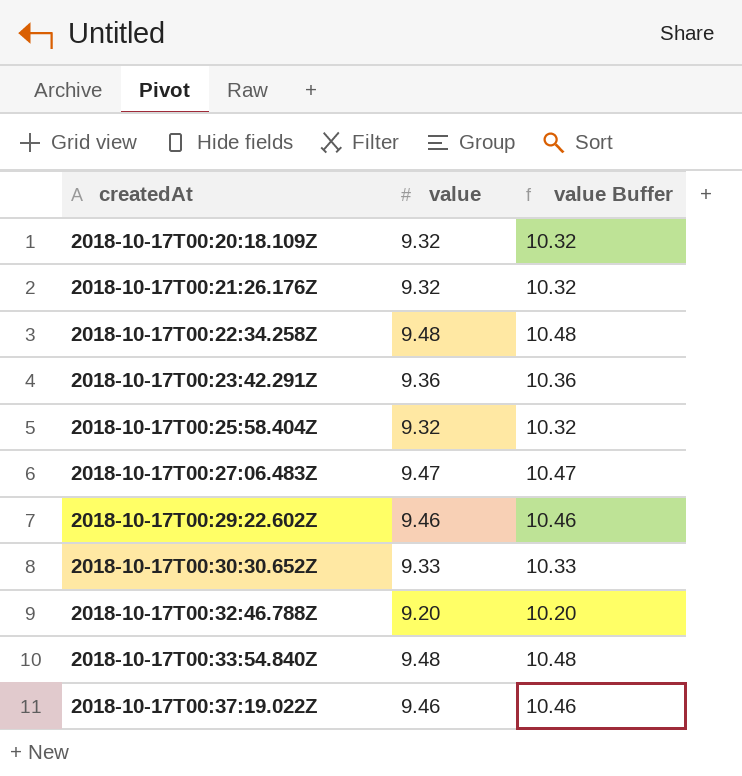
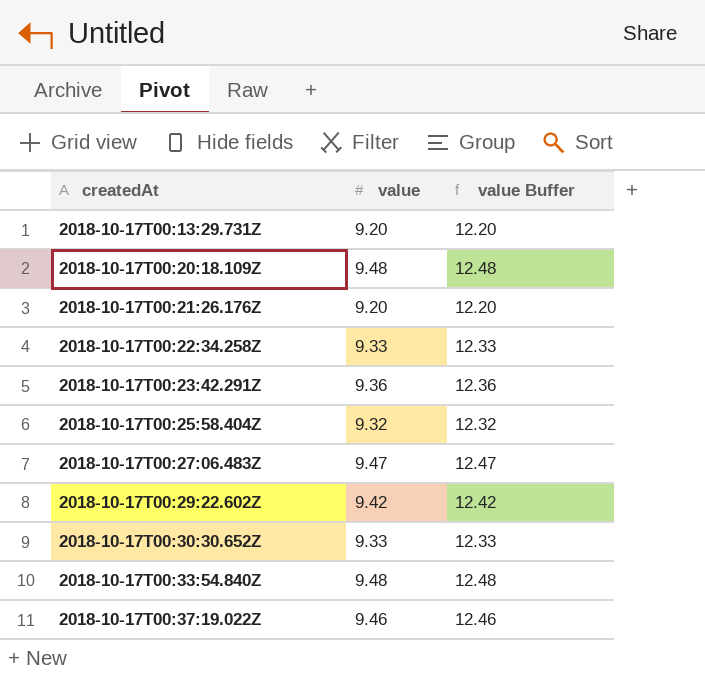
column value Buffer | formula: [value] + 1 -> [value] + 3
row 2018-10-17T00:32:46.788Z: 9.20 | 10.20 -> none
row 2018-10-17T00:13:29.731Z: none -> 9.20 | 12.20
2018-10-17T00:20:18.109Z | value: 9.32 -> 9.48
2018-10-17T00:21:26.176Z | value: 9.32 -> 9.20
2018-10-17T00:22:34.258Z | value: 9.48 -> 9.33
2018-10-17T00:29:22.602Z | value: 9.46 -> 9.42

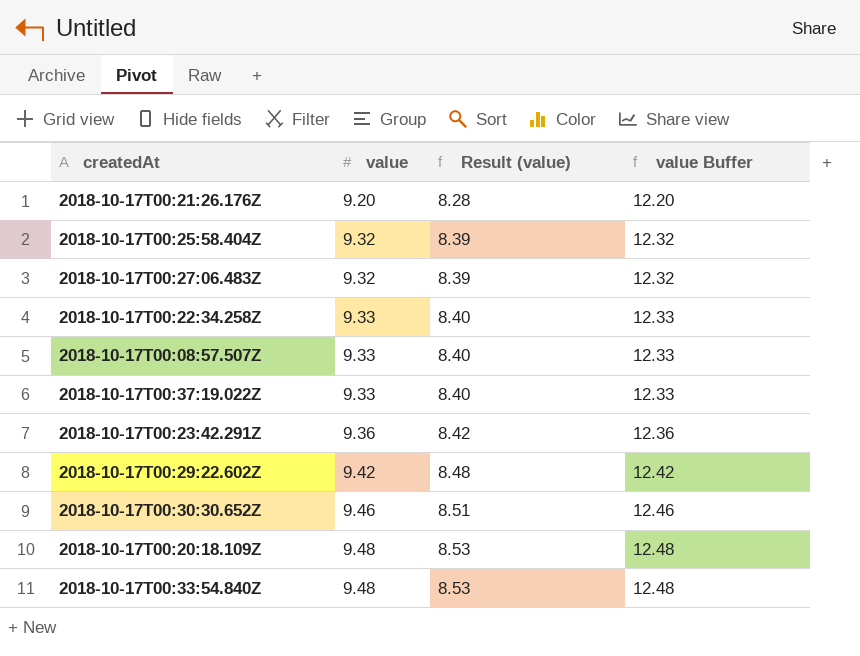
row order: createdAt ascending -> value ascending
column Result (value) | formula: none -> [value] * 0.9
row 2018-10-17T00:13:29.731Z: 9.20 | 12.20 -> none
2018-10-17T00:27:06.483Z | value: 9.47 -> 9.32
2018-10-17T00:27:06.483Z | value Buffer: 12.47 -> 12.32
row 2018-10-17T00:08:57.507Z: none -> 9.33 | 8.40 | 12.33
2018-10-17T00:37:19.022Z | value: 9.46 -> 9.33
2018-10-17T00:37:19.022Z | value Buffer: 12.46 -> 12.33
2018-10-17T00:30:30.652Z | value: 9.33 -> 9.46
2018-10-17T00:30:30.652Z | value Buffer: 12.33 -> 12.46

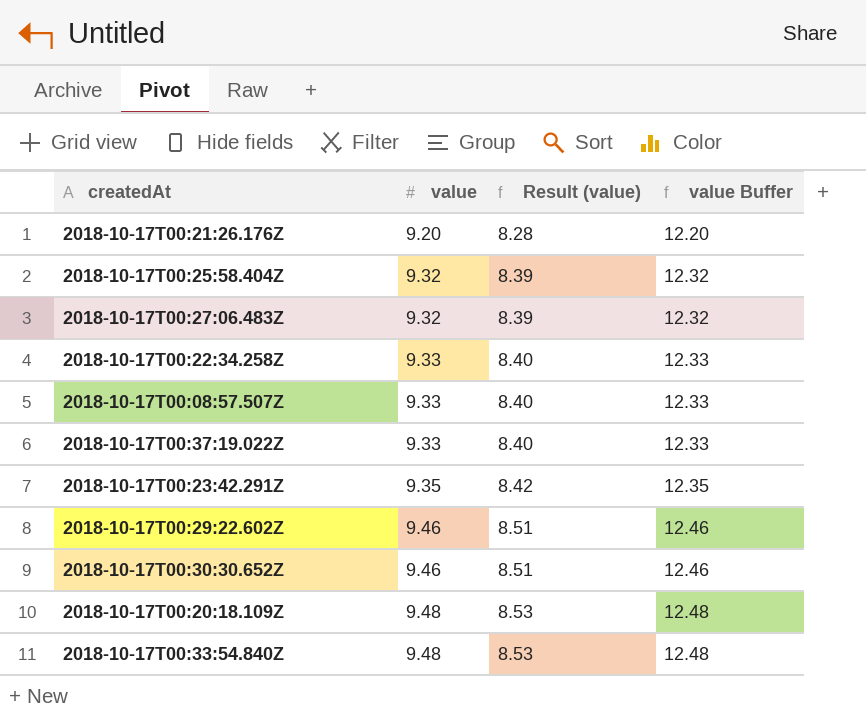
2018-10-17T00:23:42.291Z | value: 9.36 -> 9.35
2018-10-17T00:23:42.291Z | value Buffer: 12.36 -> 12.35
2018-10-17T00:29:22.602Z | value: 9.42 -> 9.46
2018-10-17T00:29:22.602Z | Result (value): 8.48 -> 8.51
2018-10-17T00:29:22.602Z | value Buffer: 12.42 -> 12.46

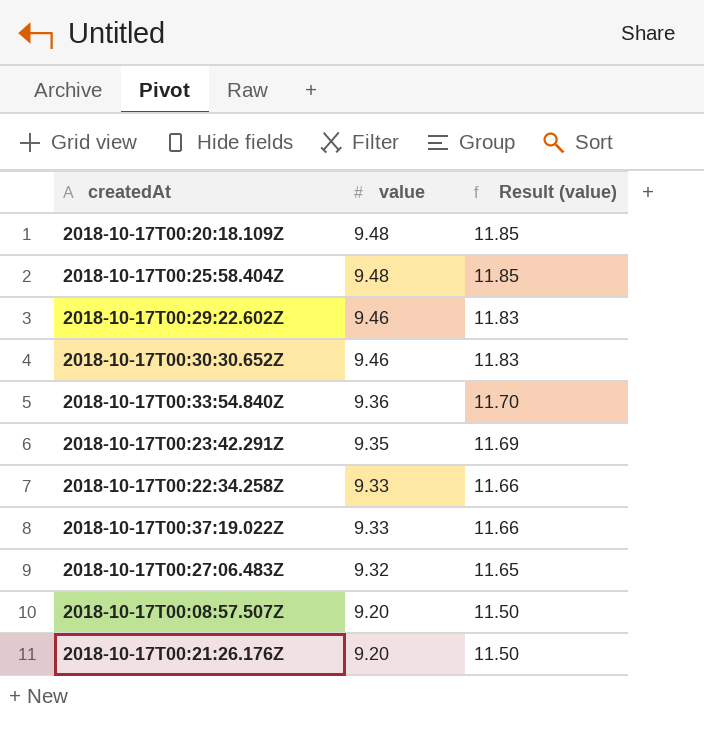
row order: value ascending -> value descending
column value Buffer | formula: [value] + 3 -> none
column Result (value) | formula: [value] * 0.9 -> [value] * 1.25
2018-10-17T00:25:58.404Z | value: 9.32 -> 9.48
2018-10-17T00:33:54.840Z | value: 9.48 -> 9.36
2018-10-17T00:08:57.507Z | value: 9.33 -> 9.20

